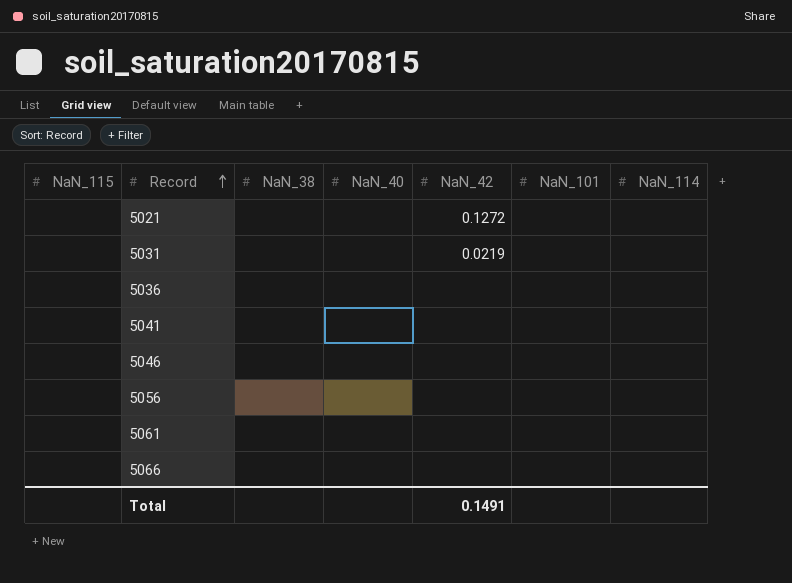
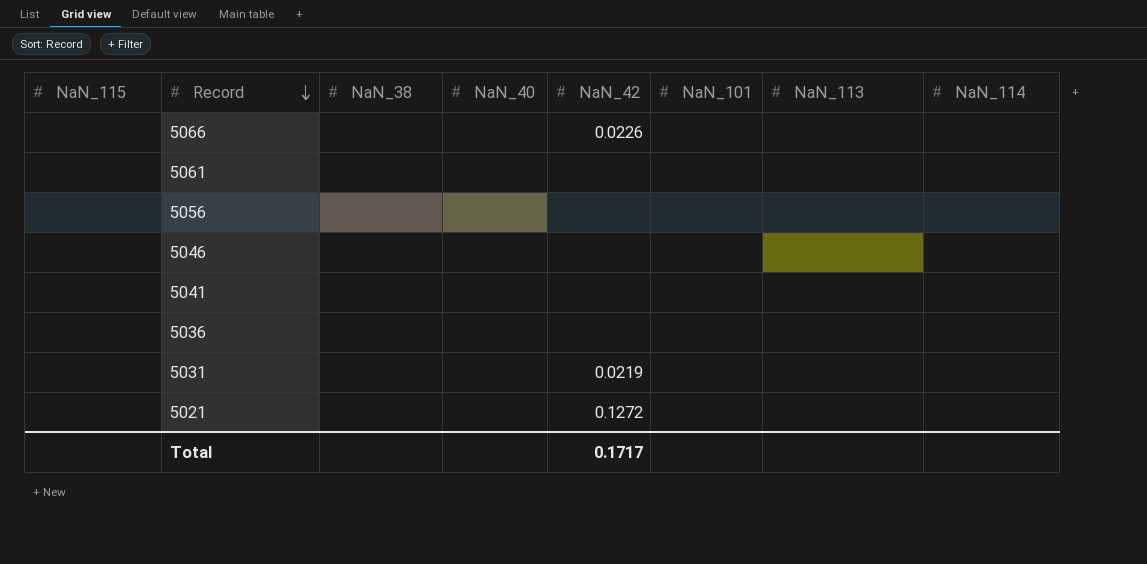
row order: Record ascending -> Record descending
column NaN_113 | position: none -> 7
5066 | NaN_42: none -> 0.0226
Total | NaN_42: 0.1491 -> 0.1717

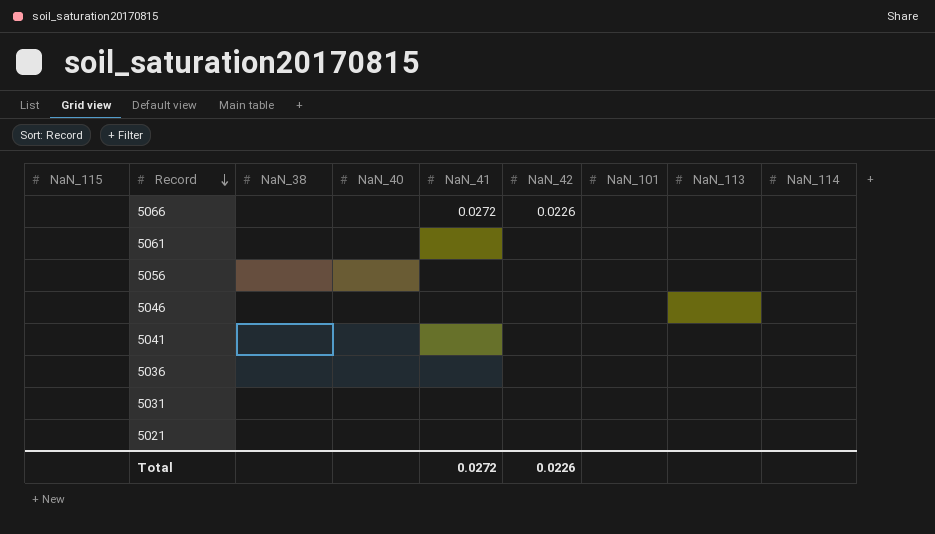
column NaN_41 | position: none -> 5
5031 | NaN_42: 0.0219 -> none
5021 | NaN_42: 0.1272 -> none
Total | NaN_42: 0.1717 -> 0.0226

